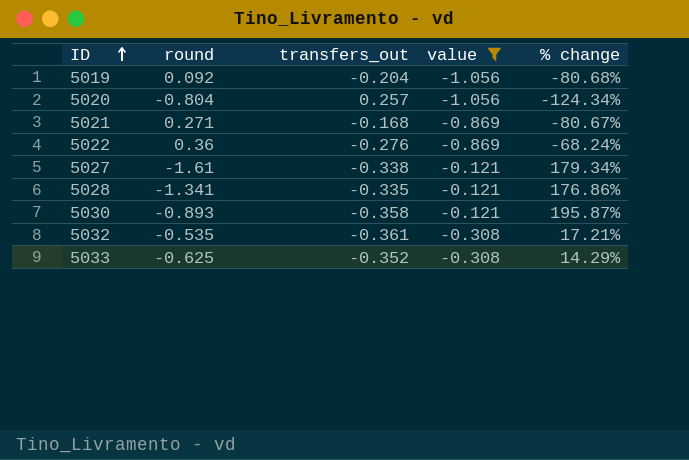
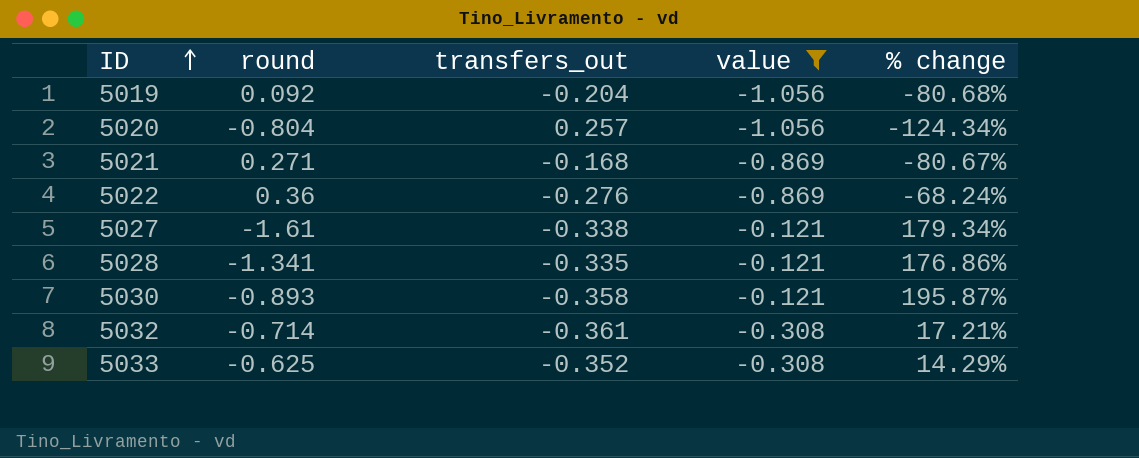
5032 | round: -0.535 -> -0.714

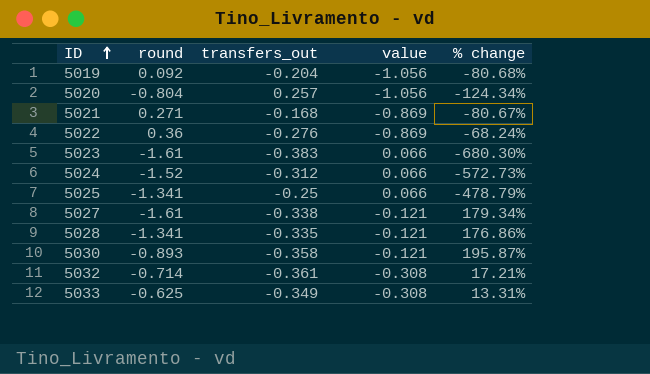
filter: value != 0.066 -> none
5033 | transfers_out: -0.352 -> -0.349
5033 | % change: 14.29% -> 13.31%

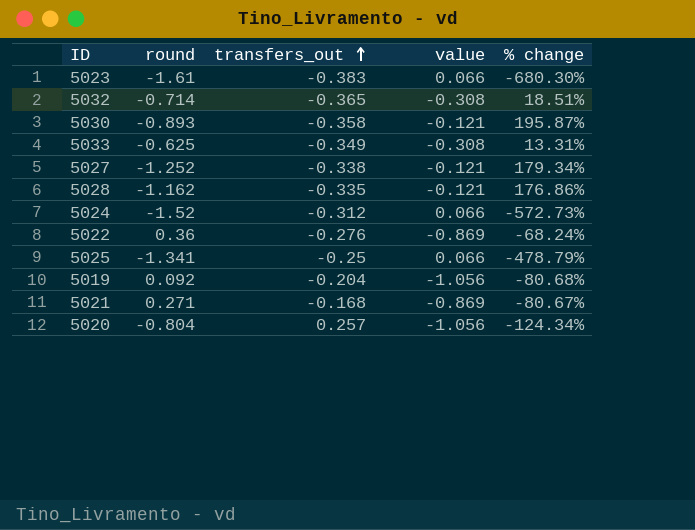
row order: ID ascending -> transfers_out ascending
5032 | transfers_out: -0.361 -> -0.365
5032 | % change: 17.21% -> 18.51%
5027 | round: -1.61 -> -1.252
5028 | round: -1.341 -> -1.162

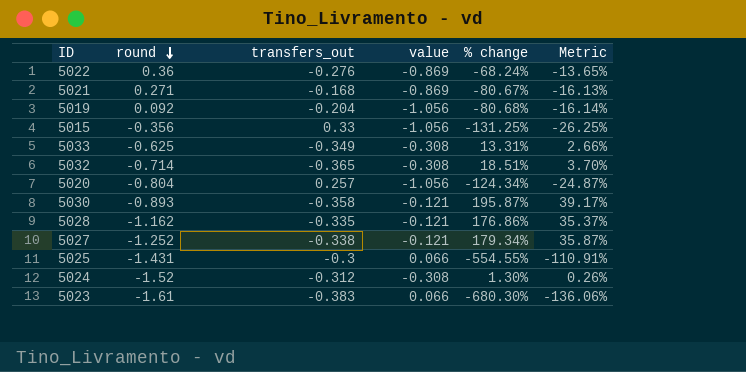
row order: transfers_out ascending -> round descending
column Metric | formula: none -> [% change] * 0.2
row 5015: none -> -0.356 | 0.33 | -1.056 | -131.25% | -26.25%
5025 | round: -1.341 -> -1.431
5025 | transfers_out: -0.25 -> -0.3
5025 | % change: -478.79% -> -554.55%
5024 | value: 0.066 -> -0.308
5024 | % change: -572.73% -> 1.30%

